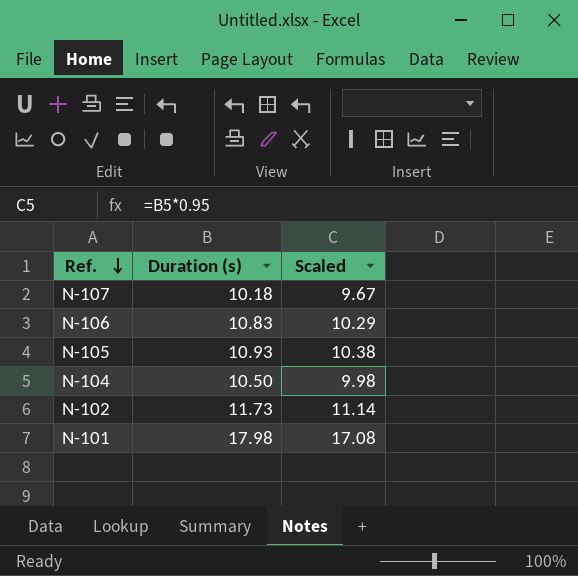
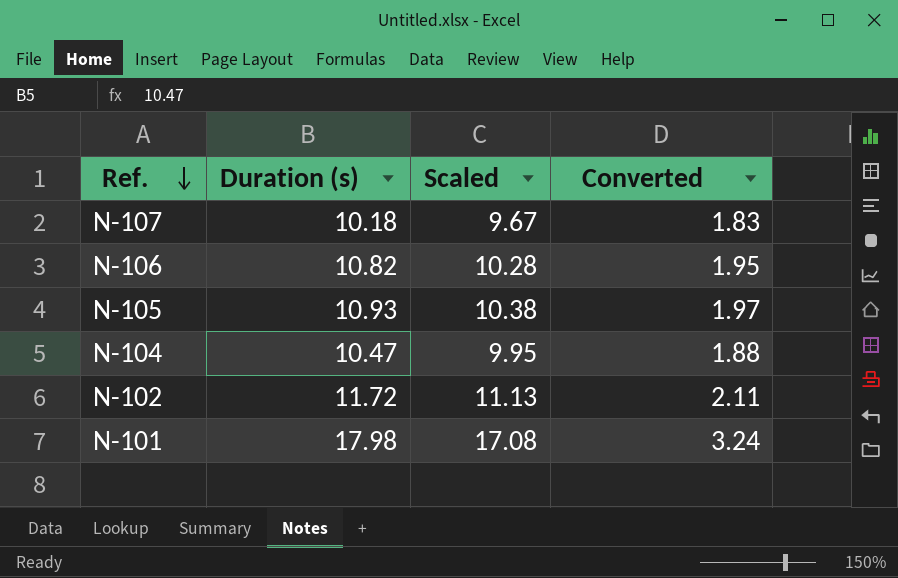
column Converted | formula: none -> [Duration (s)] * 0.18
N-106 | Duration (s): 10.83 -> 10.82
N-106 | Scaled: 10.29 -> 10.28
N-104 | Duration (s): 10.50 -> 10.47
N-104 | Scaled: 9.98 -> 9.95
N-102 | Duration (s): 11.73 -> 11.72
N-102 | Scaled: 11.14 -> 11.13

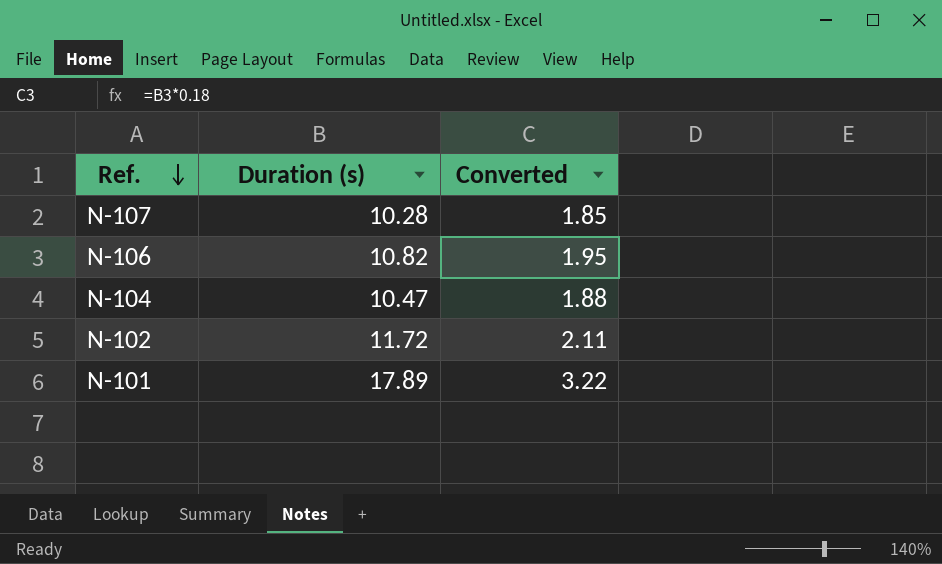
column Scaled | formula: [Duration (s)] * 0.95 -> none
row N-105: 10.93 | 10.38 | 1.97 -> none
N-107 | Duration (s): 10.18 -> 10.28
N-107 | Converted: 1.83 -> 1.85
N-101 | Duration (s): 17.98 -> 17.89
N-101 | Converted: 3.24 -> 3.22

